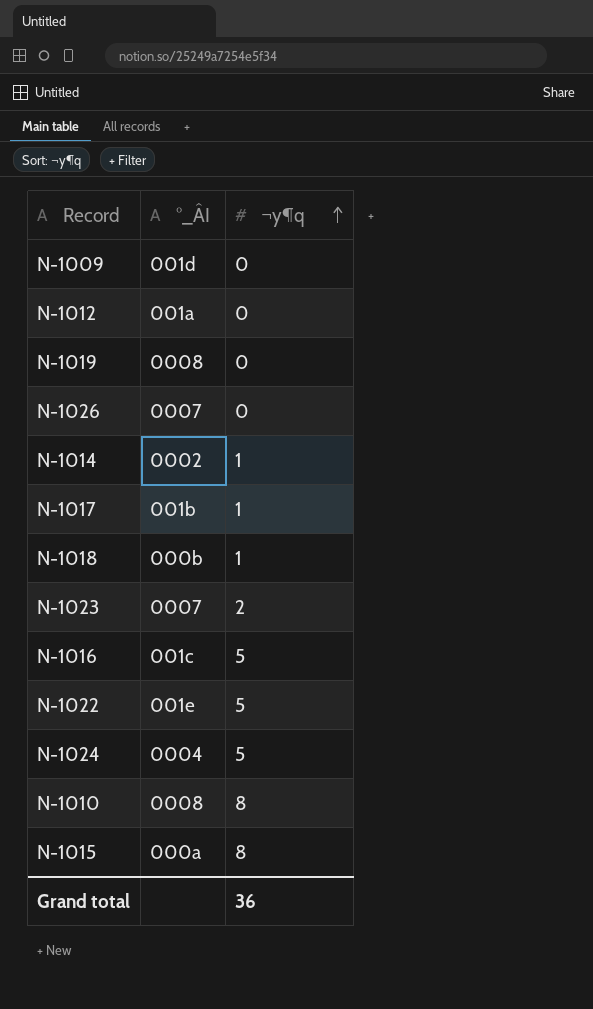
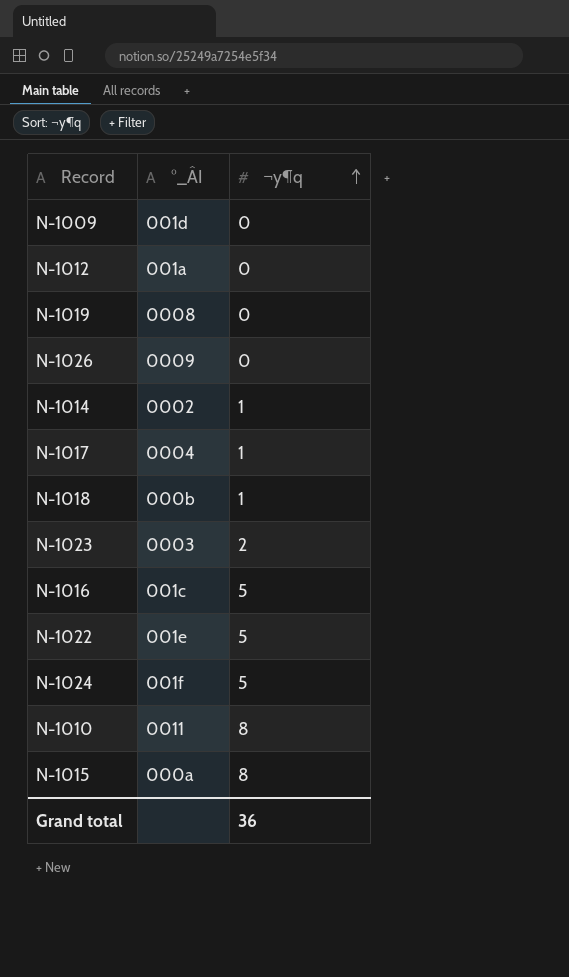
N-1026 | °_ÂI: 0007 -> 0009
N-1017 | °_ÂI: 001b -> 0004
N-1023 | °_ÂI: 0007 -> 0003
N-1024 | °_ÂI: 0004 -> 001f
N-1010 | °_ÂI: 0008 -> 0011

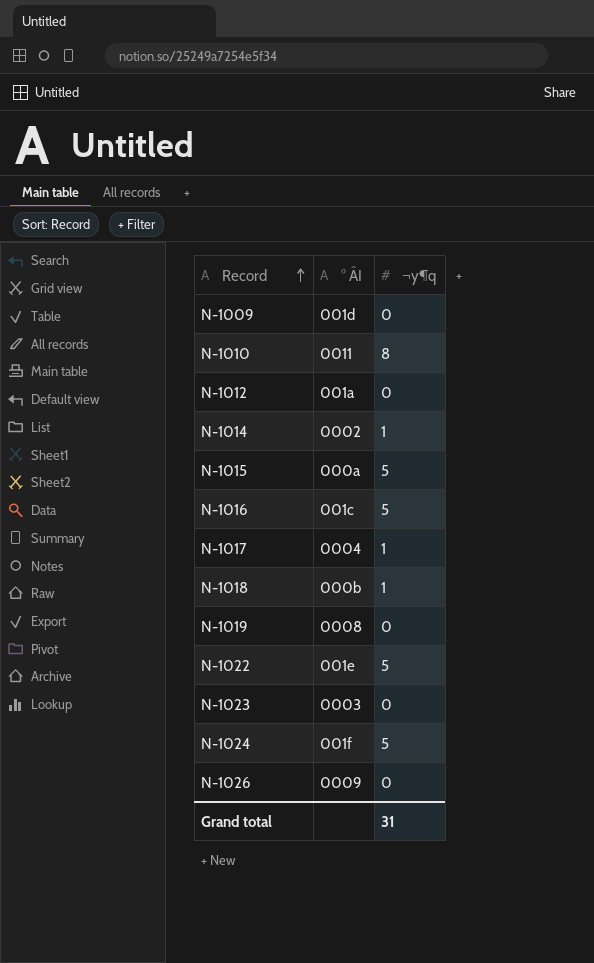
row order: ¬y¶q ascending -> Record ascending
column name: °_ÂI -> ° ÂI
N-1015 | ¬y¶q: 8 -> 5
N-1023 | ¬y¶q: 2 -> 0
Grand total | ¬y¶q: 36 -> 31

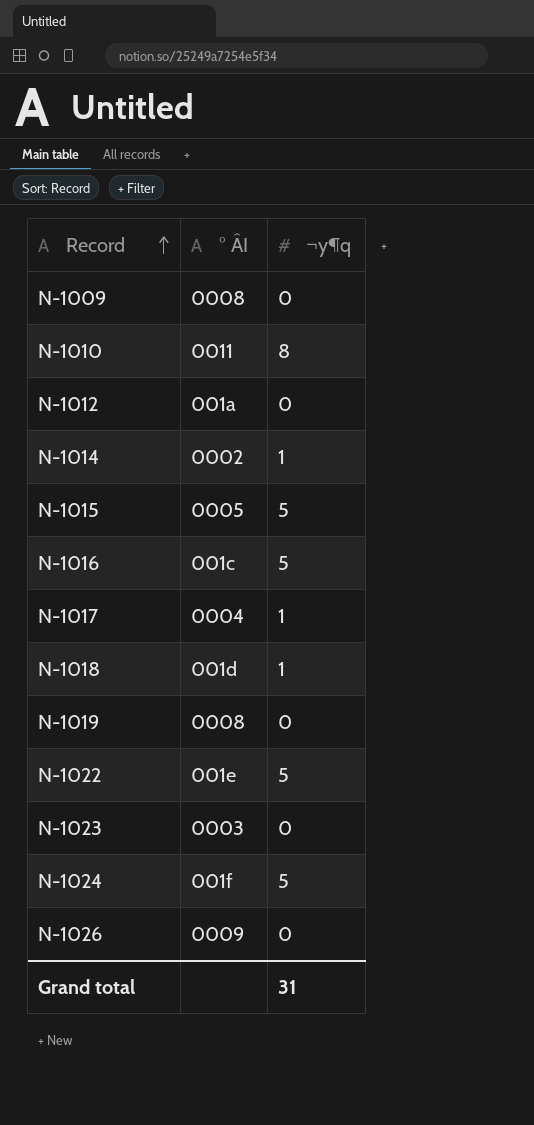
N-1009 | ° ÂI: 001d -> 0008
N-1015 | ° ÂI: 000a -> 0005
N-1018 | ° ÂI: 000b -> 001d

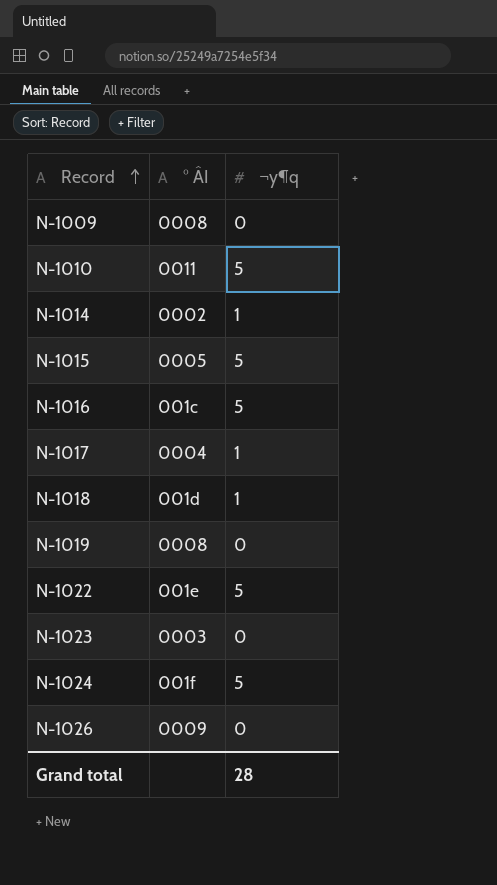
row N-1012: 001a | 0 -> none
N-1010 | ¬y¶q: 8 -> 5
Grand total | ¬y¶q: 31 -> 28

